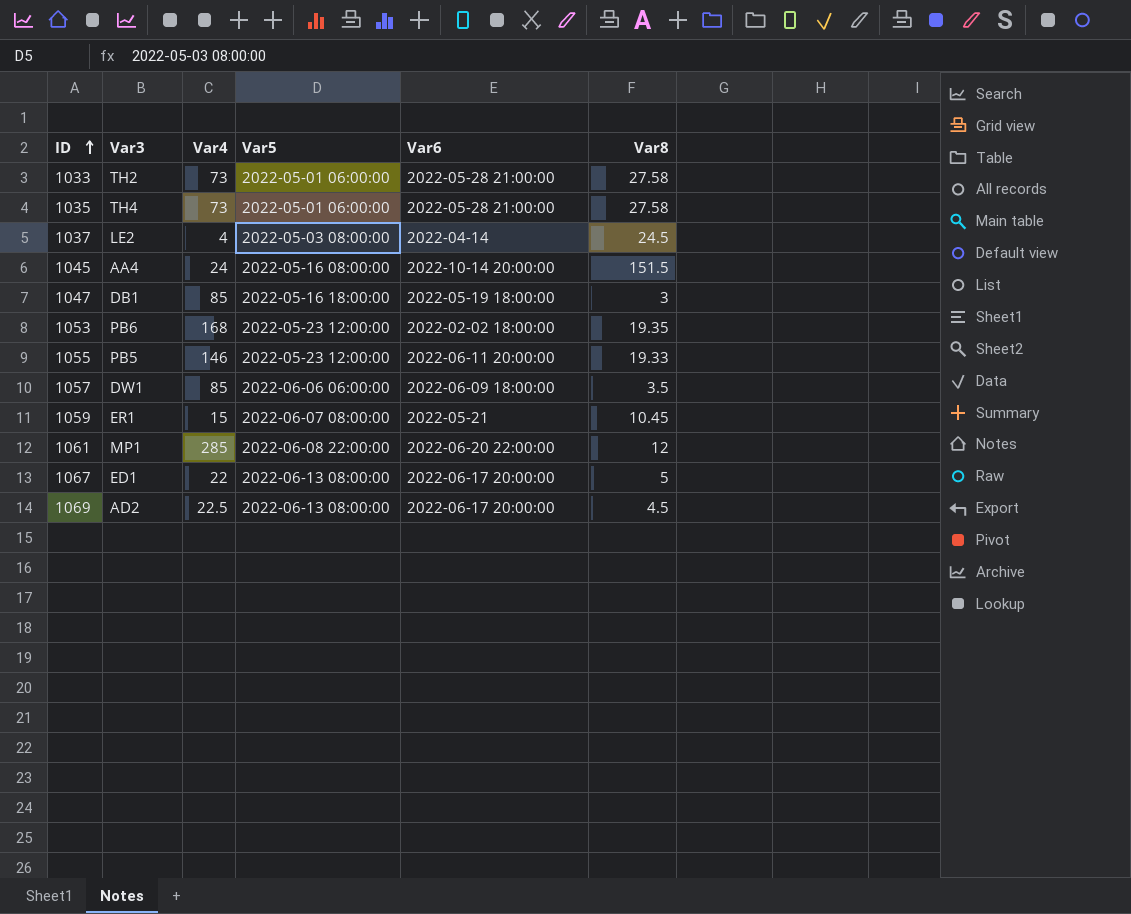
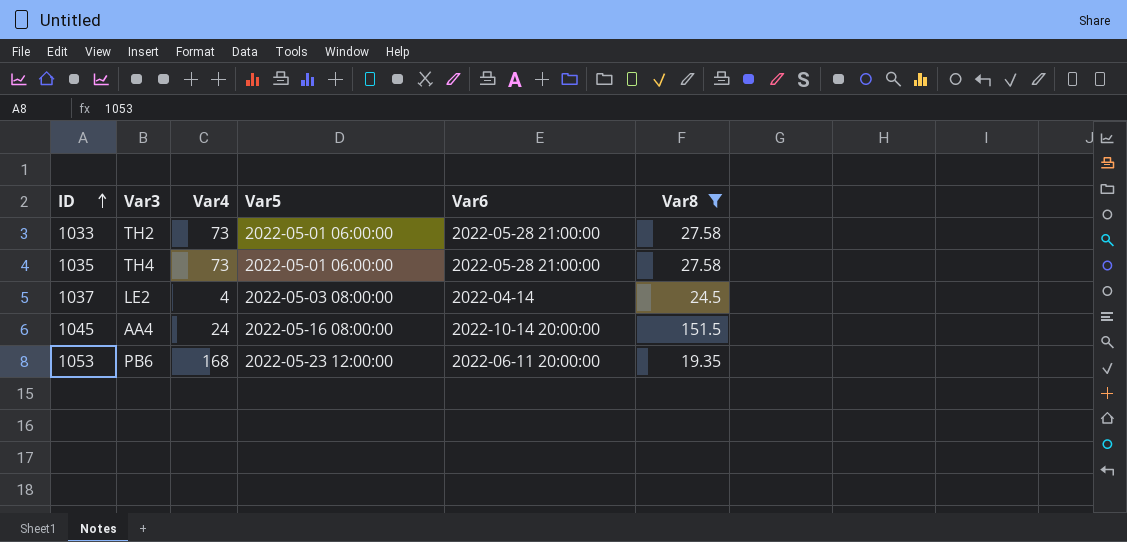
filter: none -> Var8 >= 19.35
1053 | Var6: 2022-02-02 18:00:00 -> 2022-06-11 20:00:00

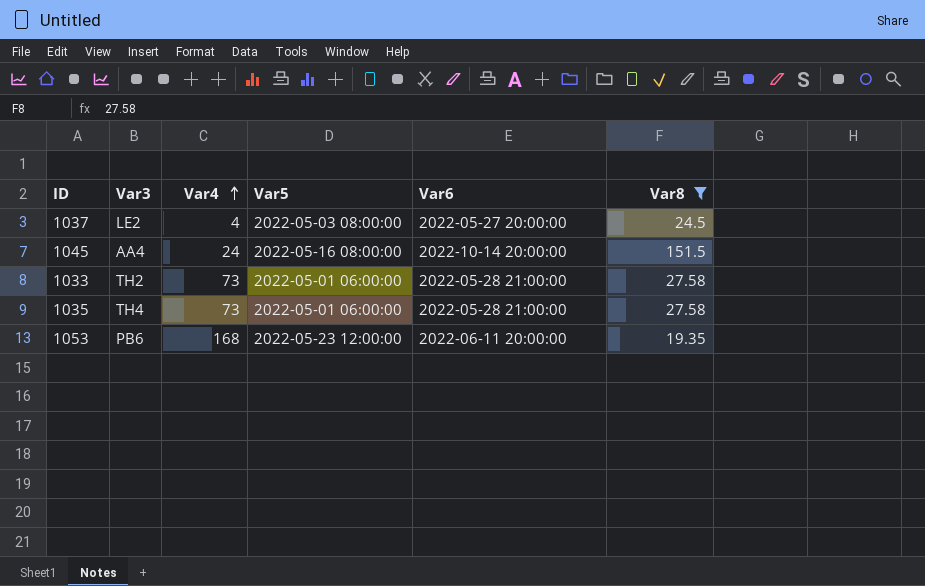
row order: ID ascending -> Var4 ascending
1037 | Var6: 2022-04-14 -> 2022-05-27 20:00:00

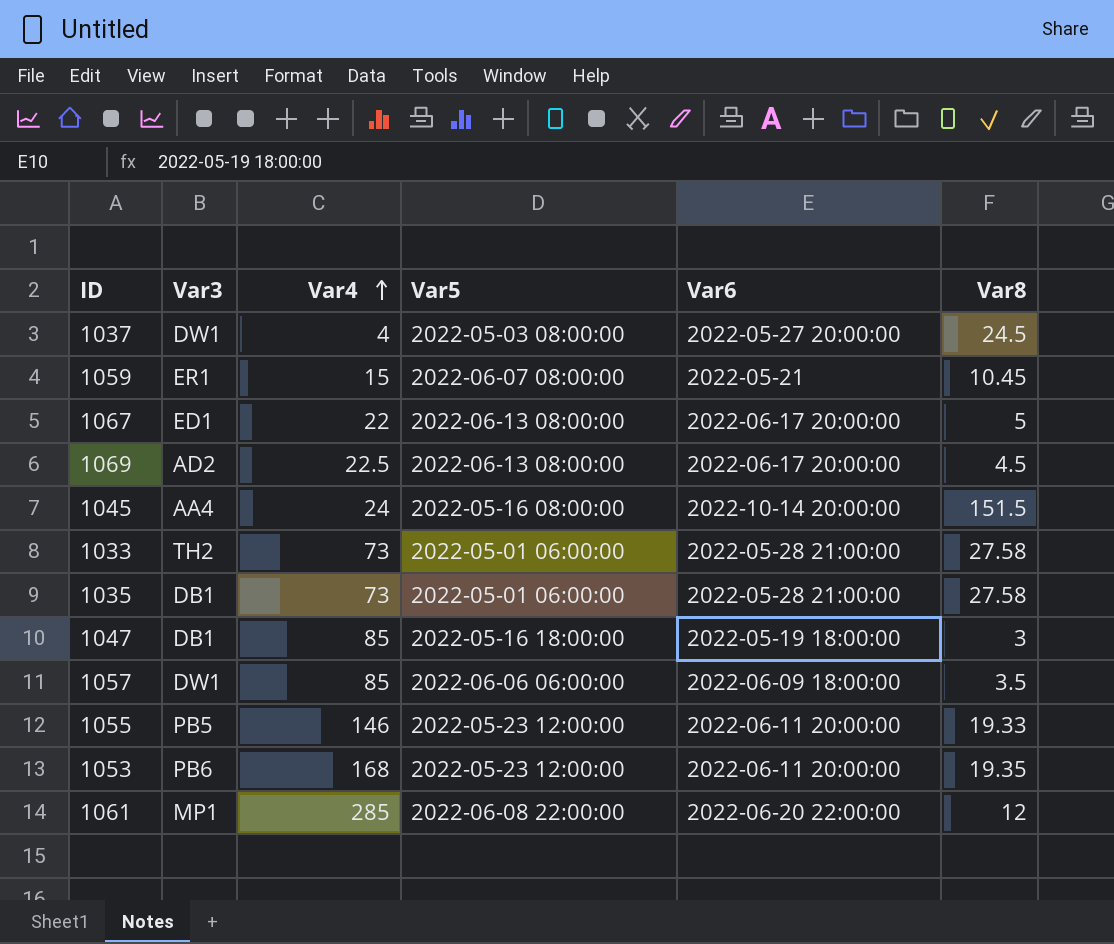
filter: Var8 >= 19.35 -> none
1037 | Var3: LE2 -> DW1
1035 | Var3: TH4 -> DB1

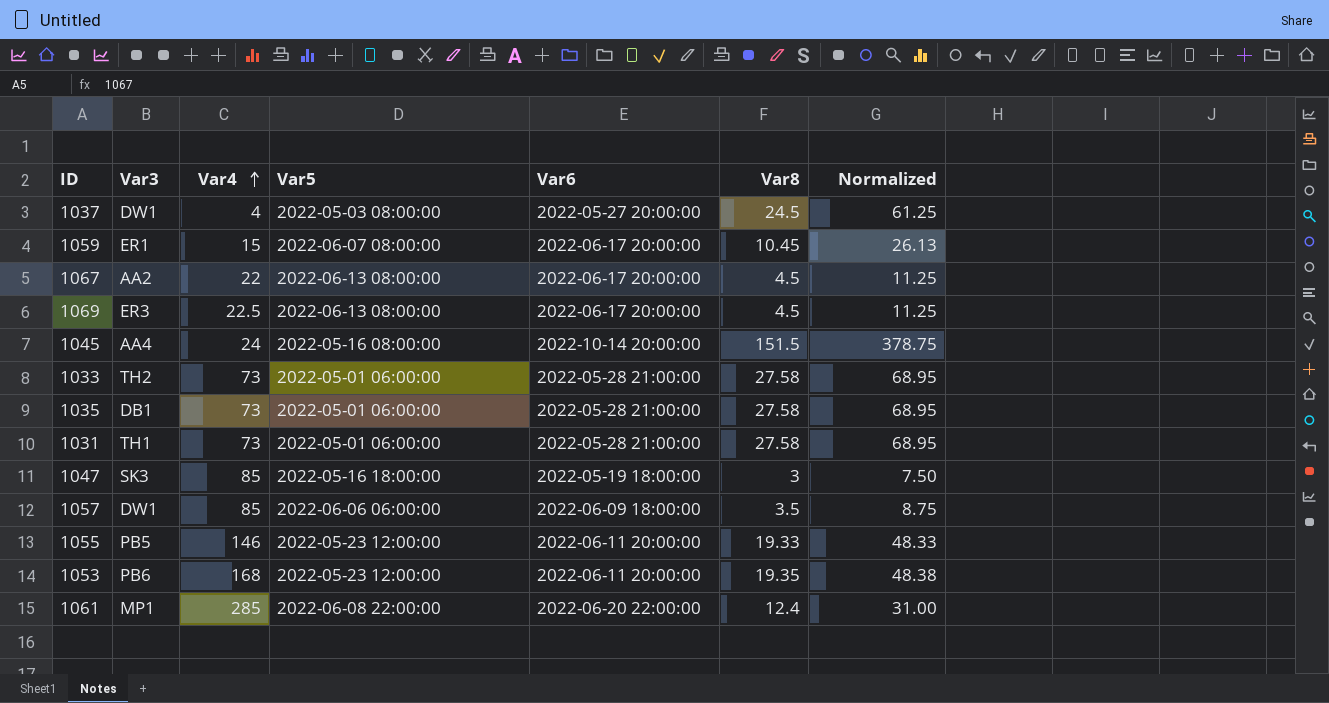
column Normalized | formula: none -> [Var8] * 2.5
1059 | Var6: 2022-05-21 -> 2022-06-17 20:00:00
1067 | Var3: ED1 -> AA2
1067 | Var8: 5 -> 4.5
1069 | Var3: AD2 -> ER3
row 1031: none -> TH1 | 73 | 2022-05-01 06:00:00 | 2022-05-28 21:00:00 | 27.58 | 68.95
1047 | Var3: DB1 -> SK3
1061 | Var8: 12 -> 12.4

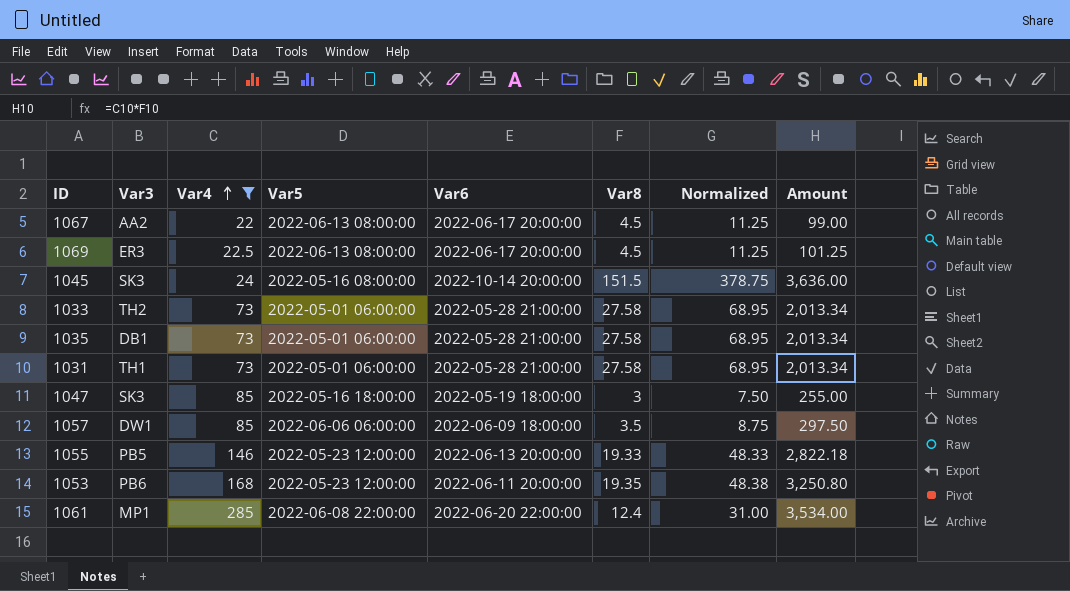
filter: none -> Var4 >= 22
column Amount | formula: none -> [Var4] * [Var8]
1045 | Var3: AA4 -> SK3
1055 | Var6: 2022-06-11 20:00:00 -> 2022-06-13 20:00:00

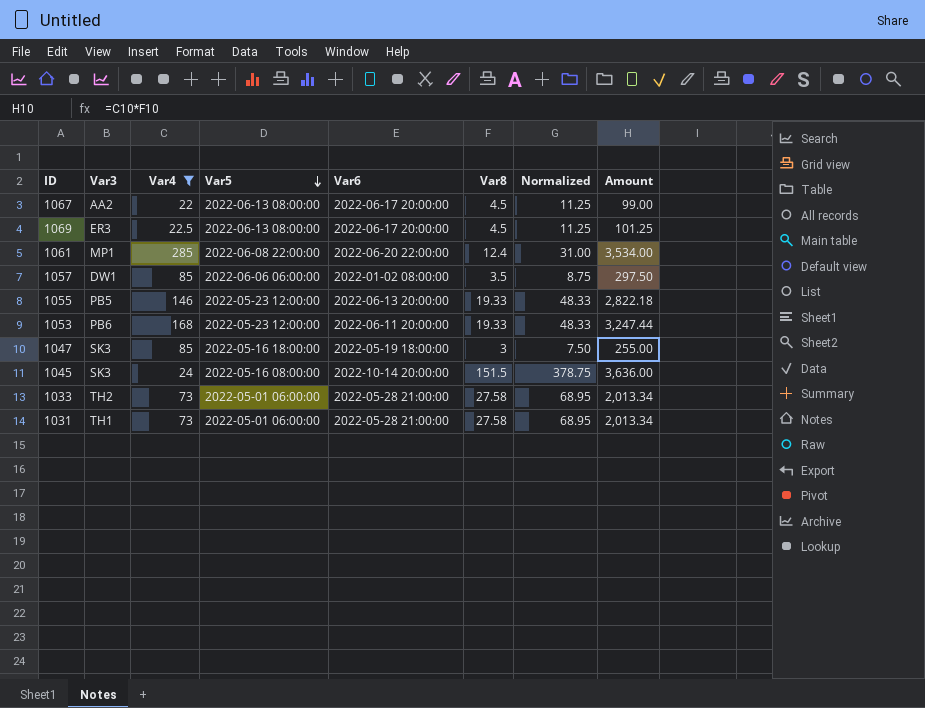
row order: Var4 ascending -> Var5 descending
row 1035: DB1 | 73 | 2022-05-01 06:00:00 | 2022-05-28 21:00:00 | 27.58 | 68.95 | 2,013.34 -> none
1057 | Var6: 2022-06-09 18:00:00 -> 2022-01-02 08:00:00
1053 | Var8: 19.35 -> 19.33
1053 | Normalized: 48.38 -> 48.33
1053 | Amount: 3,250.80 -> 3,247.44

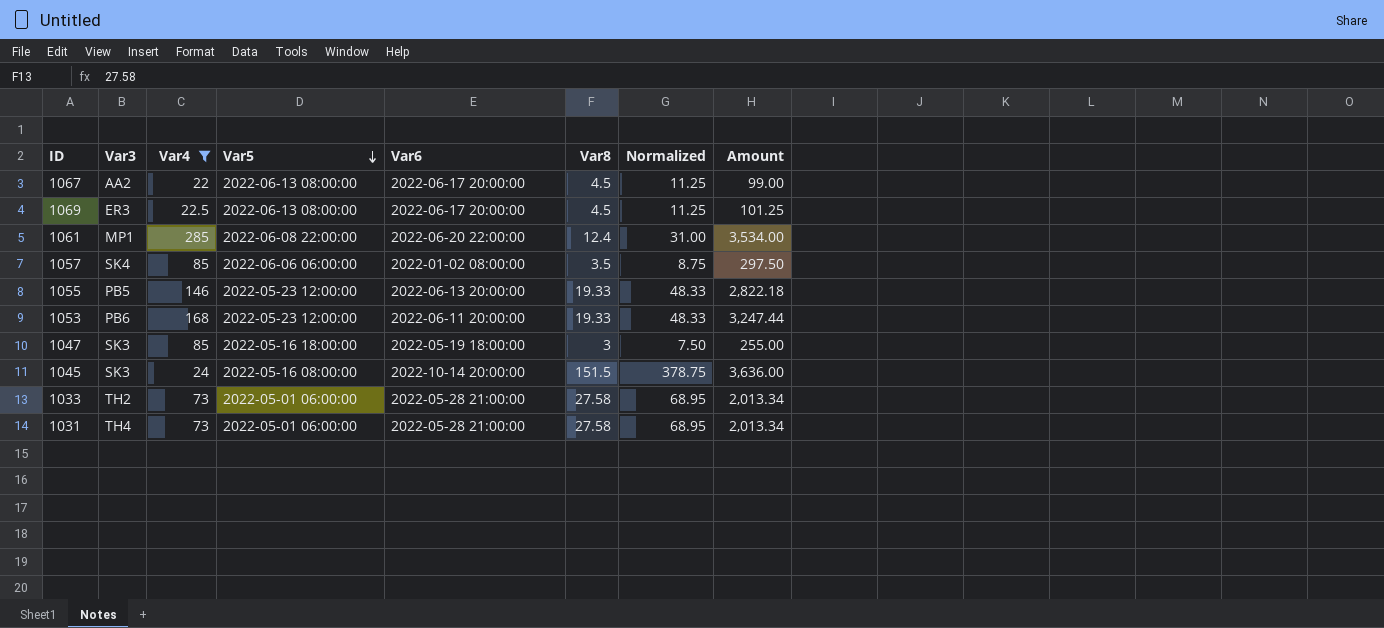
1057 | Var3: DW1 -> SK4
1031 | Var3: TH1 -> TH4

